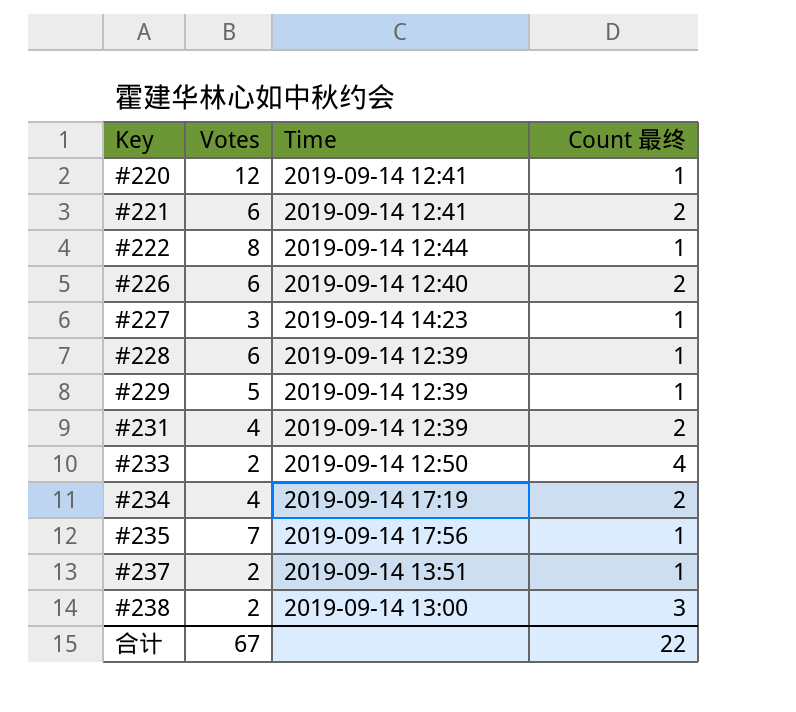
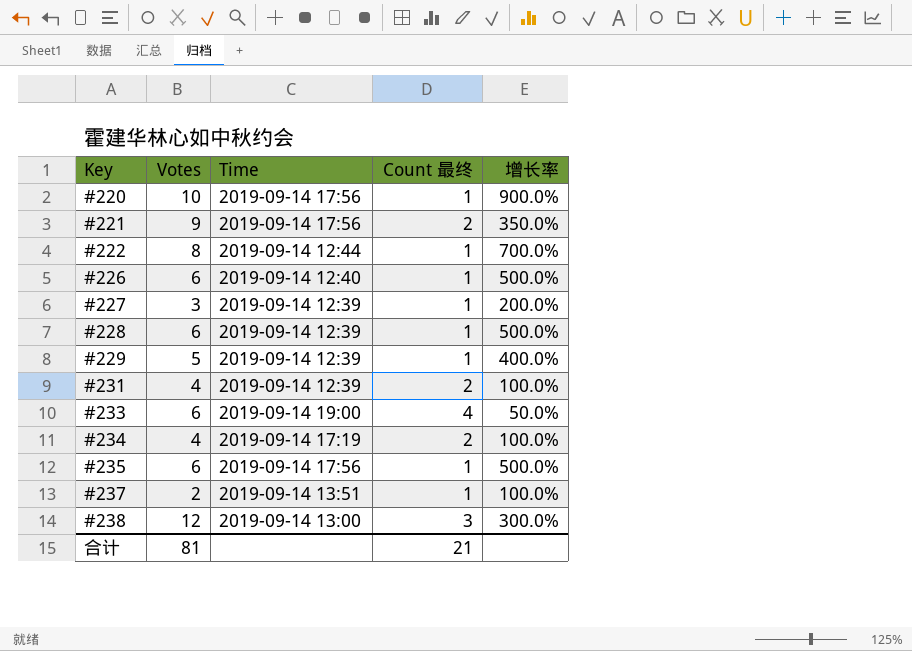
column 增长率 | formula: none -> ([Votes] - [Count 最终]) / [Count 最终]
#220 | Votes: 12 -> 10
#220 | Time: 2019-09-14 12:41 -> 2019-09-14 17:56
#221 | Votes: 6 -> 9
#221 | Time: 2019-09-14 12:41 -> 2019-09-14 17:56
#226 | Count 最终: 2 -> 1
#227 | Time: 2019-09-14 14:23 -> 2019-09-14 12:39
#233 | Votes: 2 -> 6
#233 | Time: 2019-09-14 12:50 -> 2019-09-14 19:00
#235 | Votes: 7 -> 6
#238 | Votes: 2 -> 12
合计 | Votes: 67 -> 81
合计 | Count 最终: 22 -> 21

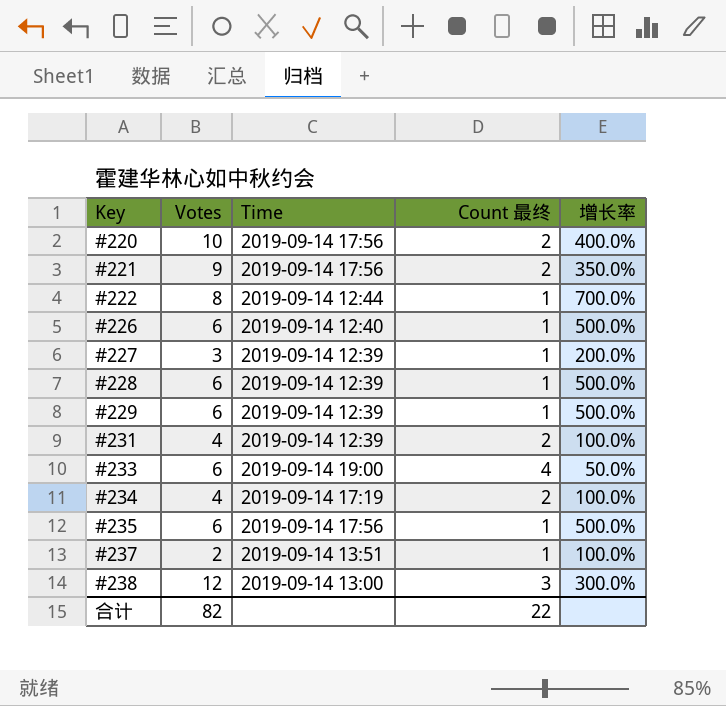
#220 | Count 最终: 1 -> 2
#220 | 增长率: 900.0% -> 400.0%
#229 | Votes: 5 -> 6
#229 | 增长率: 400.0% -> 500.0%
合计 | Votes: 81 -> 82
合计 | Count 最终: 21 -> 22

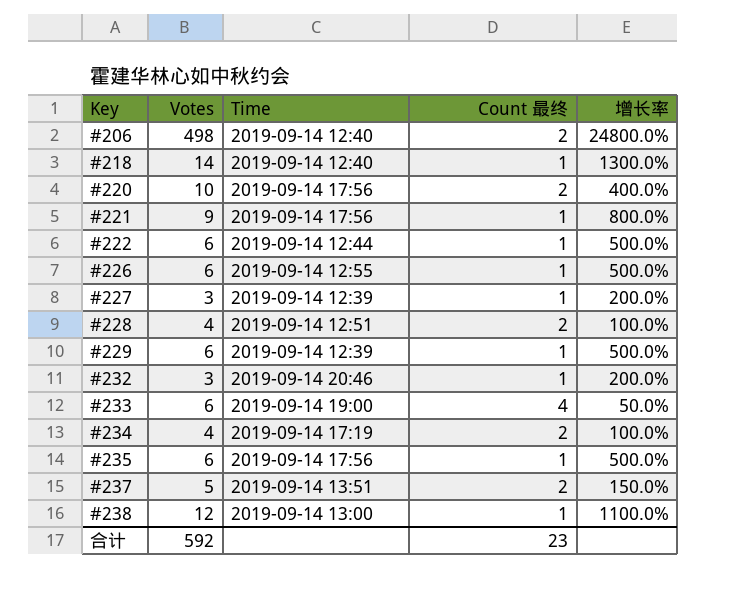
row #231: 4 | 2019-09-14 12:39 | 2 | 100.0% -> none
row #206: none -> 498 | 2019-09-14 12:40 | 2 | 24800.0%
row #218: none -> 14 | 2019-09-14 12:40 | 1 | 1300.0%
#221 | Count 最终: 2 -> 1
#221 | 增长率: 350.0% -> 800.0%
#222 | Votes: 8 -> 6
#222 | 增长率: 700.0% -> 500.0%
#226 | Time: 2019-09-14 12:40 -> 2019-09-14 12:55
#228 | Votes: 6 -> 4
#228 | Time: 2019-09-14 12:39 -> 2019-09-14 12:51
#228 | Count 最终: 1 -> 2
#228 | 增长率: 500.0% -> 100.0%
row #232: none -> 3 | 2019-09-14 20:46 | 1 | 200.0%
#237 | Votes: 2 -> 5
#237 | Count 最终: 1 -> 2
#237 | 增长率: 100.0% -> 150.0%
#238 | Count 最终: 3 -> 1
#238 | 增长率: 300.0% -> 1100.0%
合计 | Votes: 82 -> 592
合计 | Count 最终: 22 -> 23

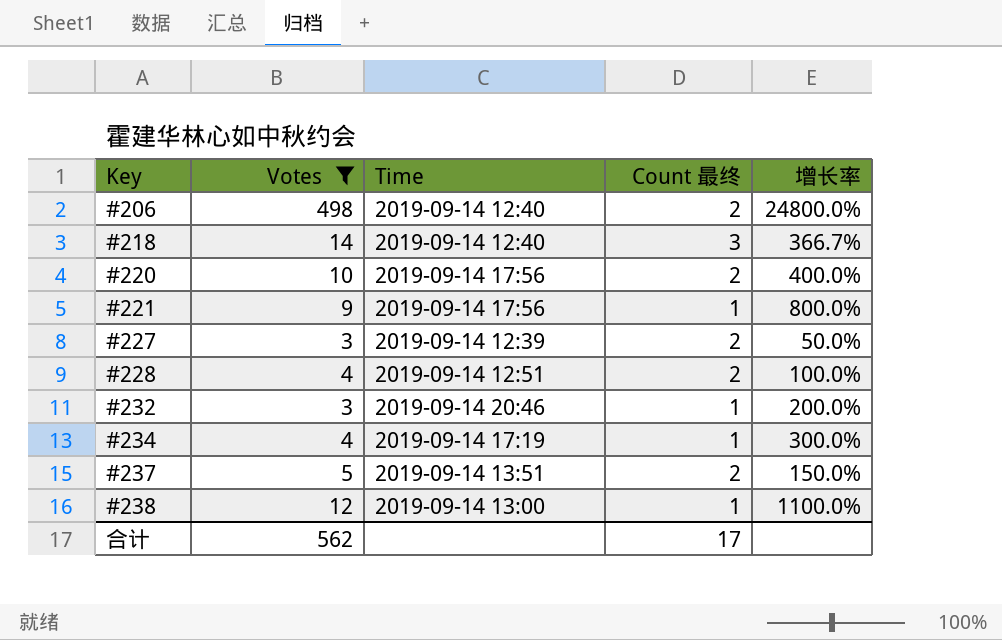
filter: none -> Votes != 6
#218 | Count 最终: 1 -> 3
#218 | 增长率: 1300.0% -> 366.7%
#227 | Count 最终: 1 -> 2
#227 | 增长率: 200.0% -> 50.0%
#234 | Count 最终: 2 -> 1
#234 | 增长率: 100.0% -> 300.0%
合计 | Votes: 592 -> 562
合计 | Count 最终: 23 -> 17

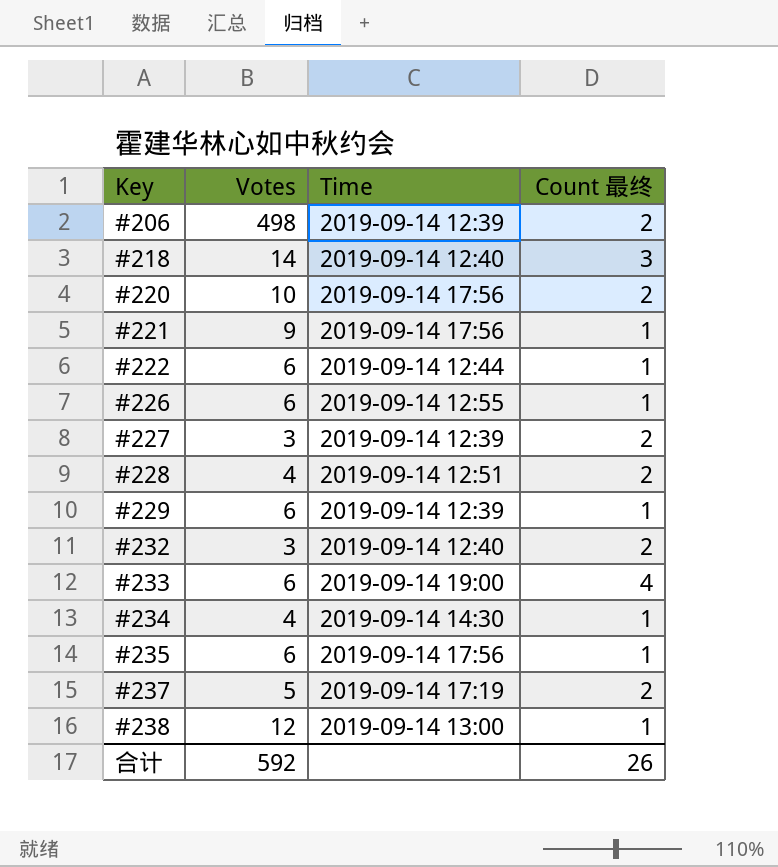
filter: Votes != 6 -> none
column 增长率 | formula: ([Votes] - [Count 最终]) / [Count 最终] -> none
#206 | Time: 2019-09-14 12:40 -> 2019-09-14 12:39
#232 | Time: 2019-09-14 20:46 -> 2019-09-14 12:40
#232 | Count 最终: 1 -> 2
#234 | Time: 2019-09-14 17:19 -> 2019-09-14 14:30
#237 | Time: 2019-09-14 13:51 -> 2019-09-14 17:19
合计 | Votes: 562 -> 592
合计 | Count 最终: 17 -> 26

